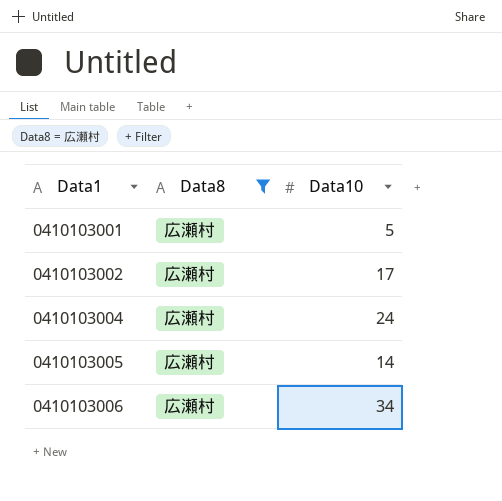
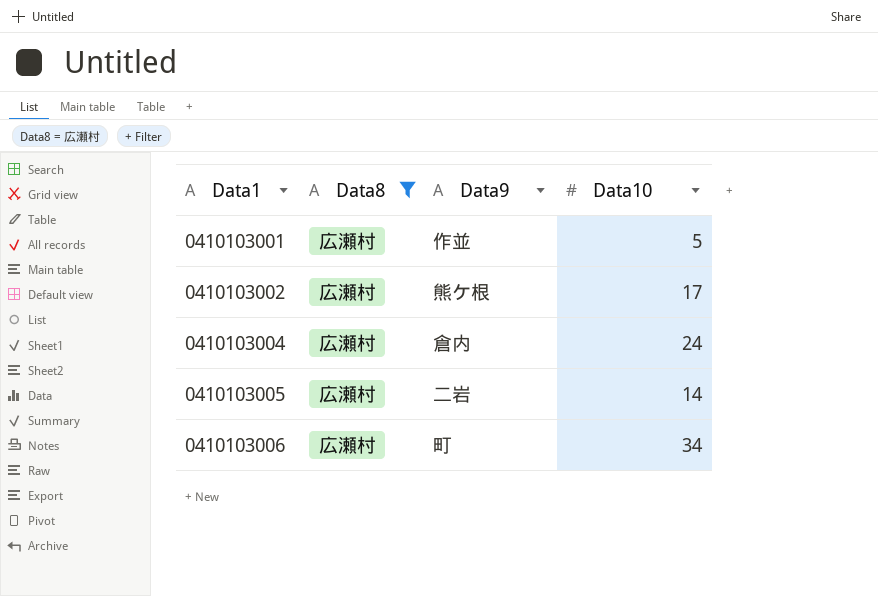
column Data9 | position: none -> 3

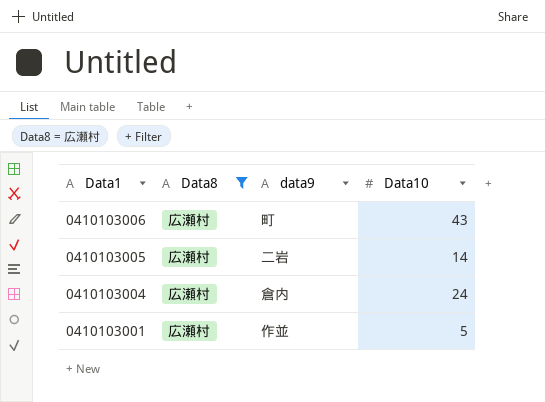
row order: Data1 ascending -> Data1 descending
column name: Data9 -> data9
row 0410103002: 広瀬村 | 熊ケ根 | 17 -> none
0410103006 | Data10: 34 -> 43

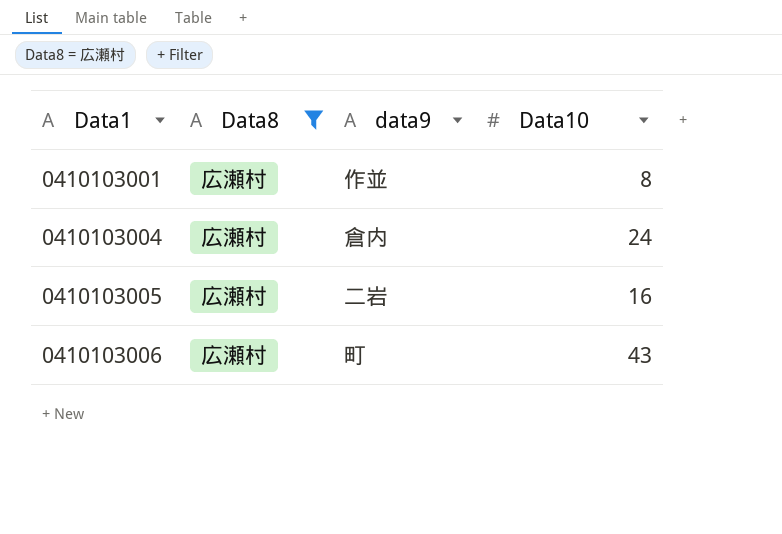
row order: Data1 descending -> Data1 ascending
0410103001 | Data10: 5 -> 8
0410103005 | Data10: 14 -> 16

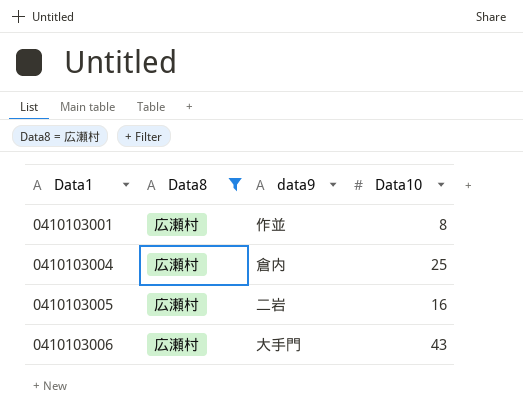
0410103004 | Data10: 24 -> 25
0410103006 | data9: 町 -> 大手門

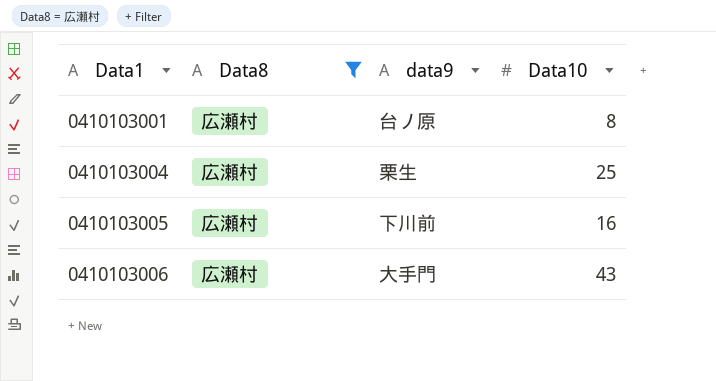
0410103001 | data9: 作並 -> 台ノ原
0410103004 | data9: 倉内 -> 栗生
0410103005 | data9: 二岩 -> 下川前

